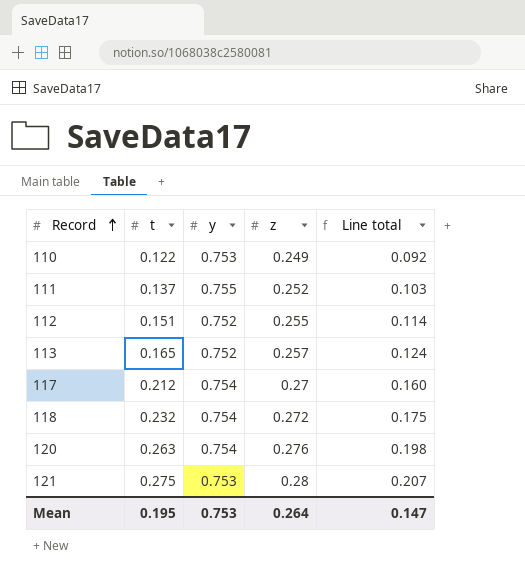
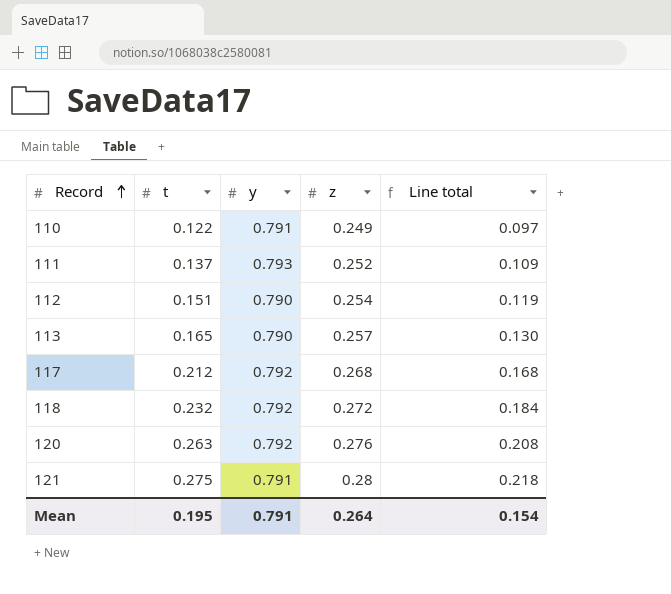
110 | y: 0.753 -> 0.791
110 | Line total: 0.092 -> 0.097
111 | y: 0.755 -> 0.793
111 | Line total: 0.103 -> 0.109
112 | y: 0.752 -> 0.790
112 | z: 0.255 -> 0.254
112 | Line total: 0.114 -> 0.119
113 | y: 0.752 -> 0.790
113 | Line total: 0.124 -> 0.130
117 | y: 0.754 -> 0.792
117 | z: 0.27 -> 0.268
117 | Line total: 0.160 -> 0.168
118 | y: 0.754 -> 0.792
118 | Line total: 0.175 -> 0.184
120 | y: 0.754 -> 0.792
120 | Line total: 0.198 -> 0.208
121 | y: 0.753 -> 0.791
121 | Line total: 0.207 -> 0.218
Mean | y: 0.753 -> 0.791
Mean | Line total: 0.147 -> 0.154

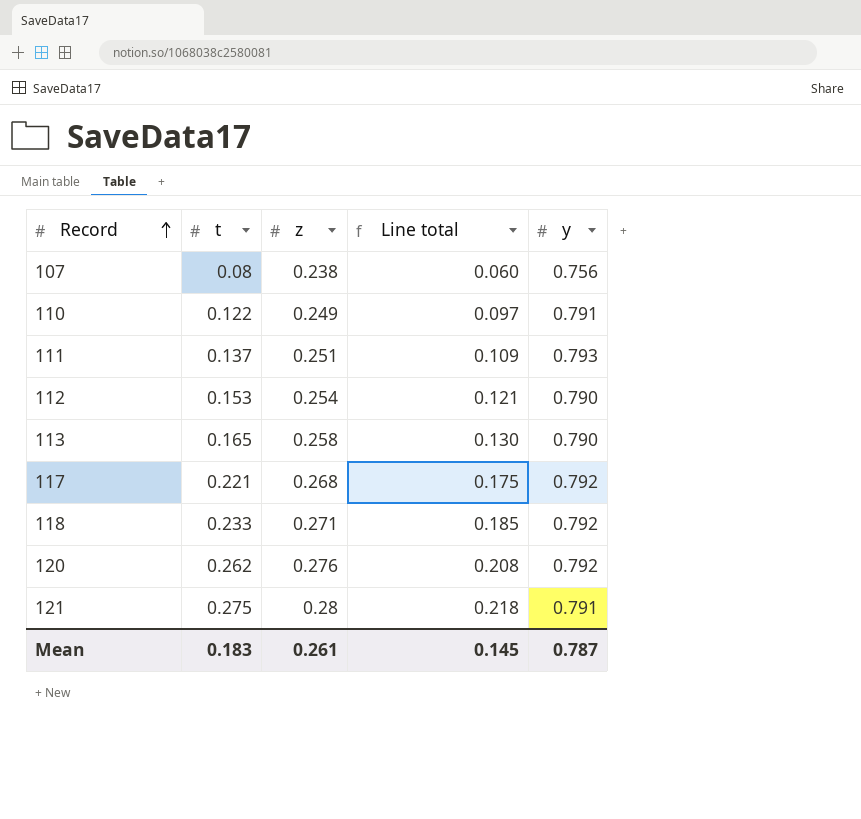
column y | position: 3 -> 5
row 107: none -> 0.08 | 0.238 | 0.060 | 0.756
111 | z: 0.252 -> 0.251
112 | t: 0.151 -> 0.153
112 | Line total: 0.119 -> 0.121
113 | z: 0.257 -> 0.258
117 | t: 0.212 -> 0.221
117 | Line total: 0.168 -> 0.175
118 | t: 0.232 -> 0.233
118 | z: 0.272 -> 0.271
118 | Line total: 0.184 -> 0.185
120 | t: 0.263 -> 0.262
Mean | t: 0.195 -> 0.183
Mean | z: 0.264 -> 0.261
Mean | Line total: 0.154 -> 0.145
Mean | y: 0.791 -> 0.787

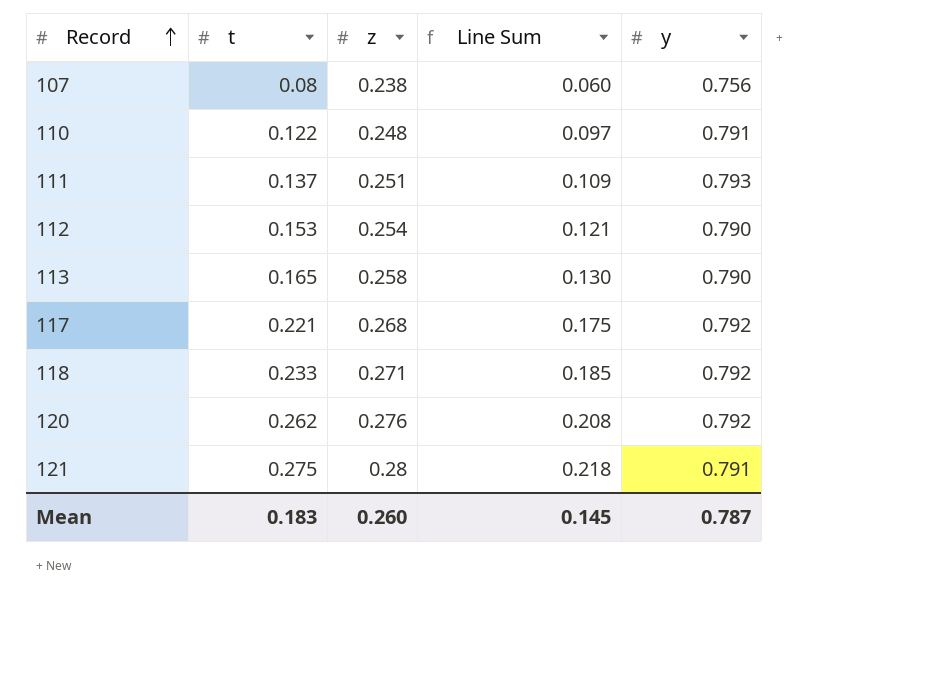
column name: Line total -> Line Sum
110 | z: 0.249 -> 0.248
Mean | z: 0.261 -> 0.260

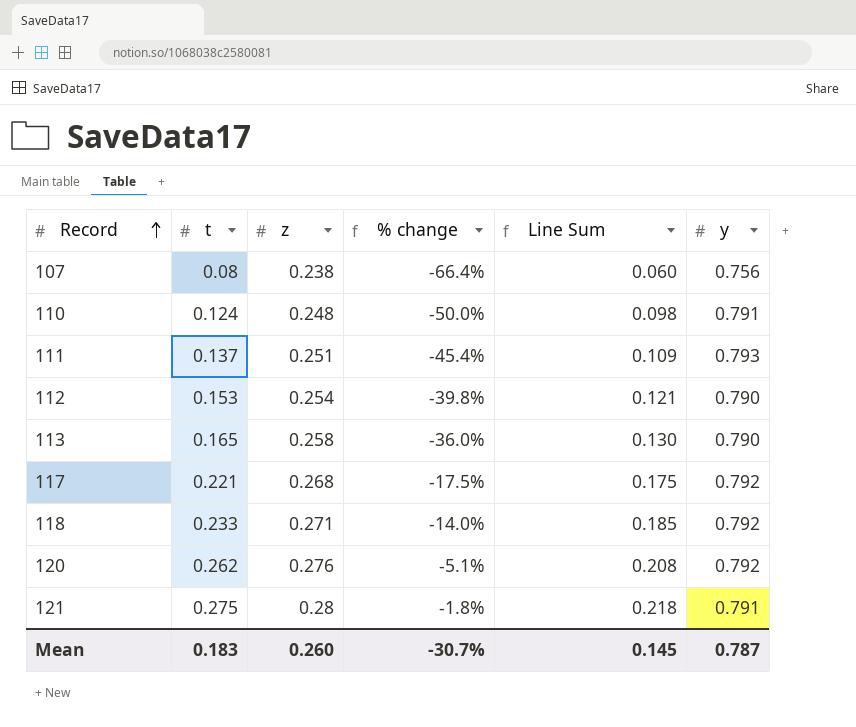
column % change | formula: none -> ([t] - [z]) / [z]
110 | t: 0.122 -> 0.124
110 | Line Sum: 0.097 -> 0.098

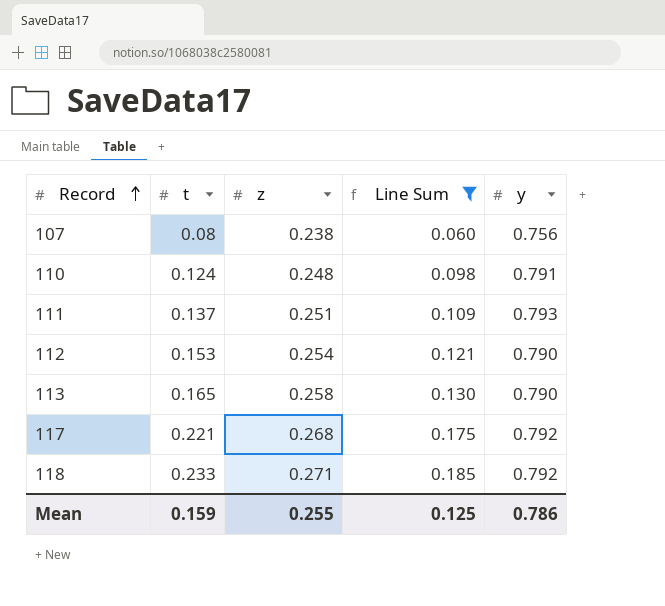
filter: none -> Line Sum <= 0.185
column % change | formula: ([t] - [z]) / [z] -> none
Mean | t: 0.183 -> 0.159
Mean | z: 0.260 -> 0.255
Mean | Line Sum: 0.145 -> 0.125
Mean | y: 0.787 -> 0.786

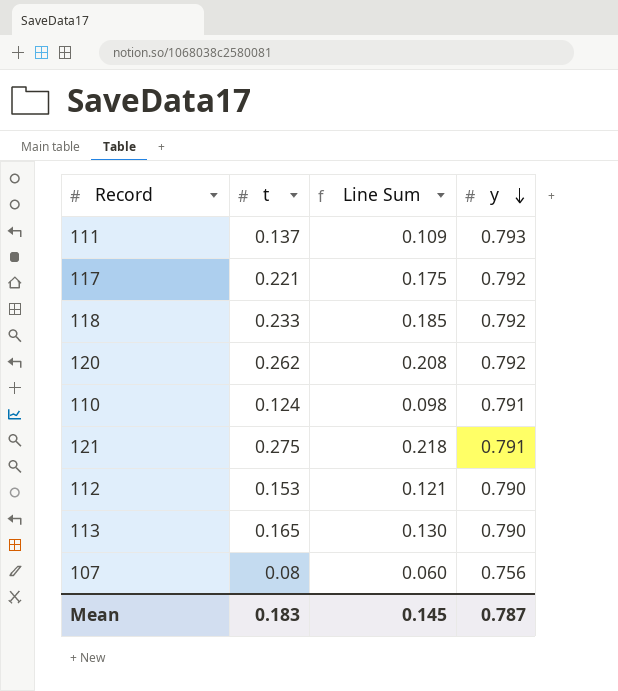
filter: Line Sum <= 0.185 -> none
row order: Record ascending -> y descending
column z | position: 3 -> none
Mean | t: 0.159 -> 0.183
Mean | Line Sum: 0.125 -> 0.145
Mean | y: 0.786 -> 0.787

